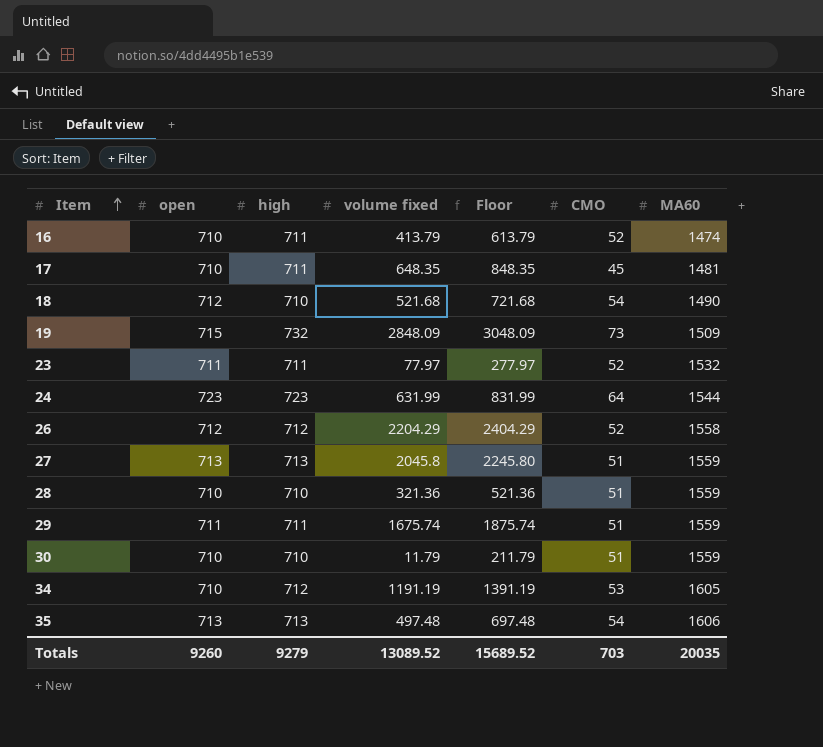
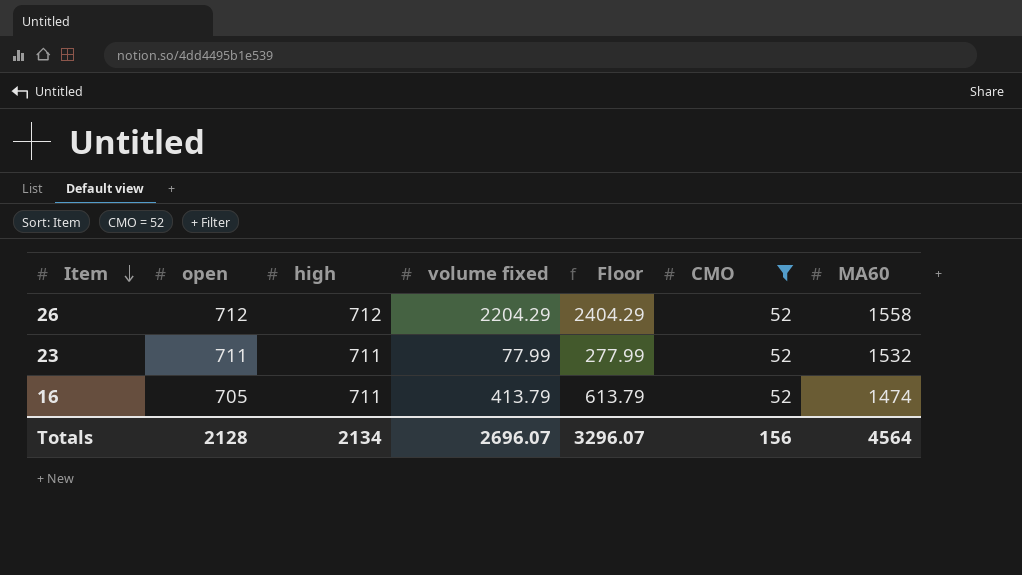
filter: none -> CMO = 52
row order: Item ascending -> Item descending
23 | volume fixed: 77.97 -> 77.99
23 | Floor: 277.97 -> 277.99
16 | open: 710 -> 705
Totals | open: 9260 -> 2128
Totals | high: 9279 -> 2134
Totals | volume fixed: 13089.52 -> 2696.07
Totals | Floor: 15689.52 -> 3296.07
Totals | CMO: 703 -> 156
Totals | MA60: 20035 -> 4564

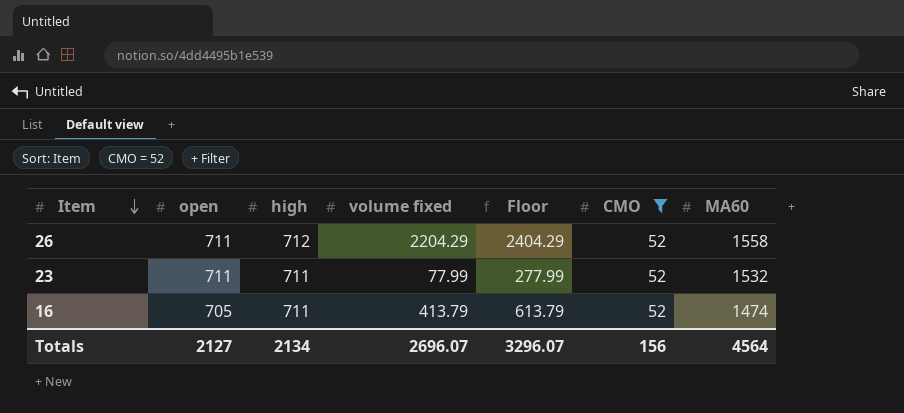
26 | open: 712 -> 711
Totals | open: 2128 -> 2127

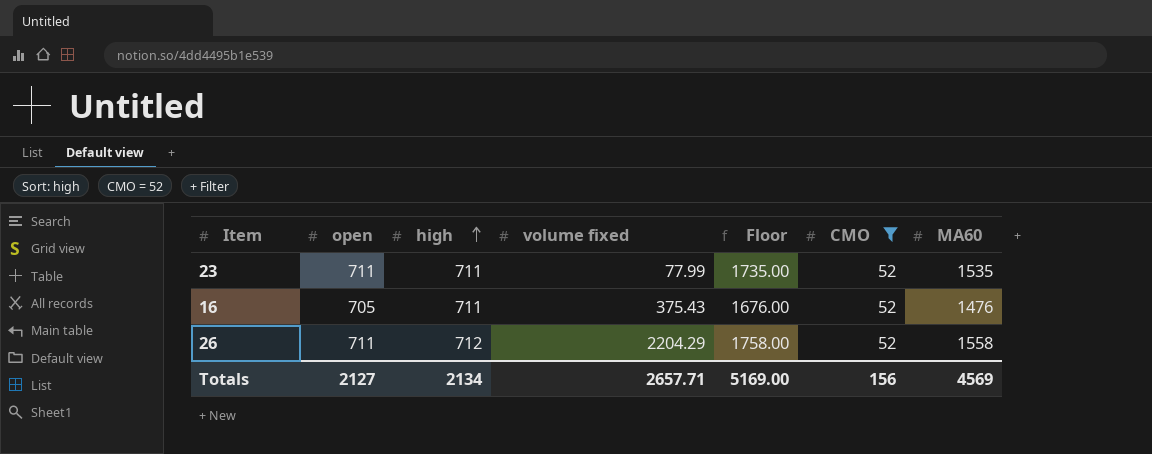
row order: Item descending -> high ascending
column Floor | formula: [volume fixed] + 200 -> [MA60] + 200
23 | MA60: 1532 -> 1535
16 | volume fixed: 413.79 -> 375.43
16 | MA60: 1474 -> 1476
Totals | volume fixed: 2696.07 -> 2657.71
Totals | Floor: 3296.07 -> 5169.00
Totals | MA60: 4564 -> 4569

